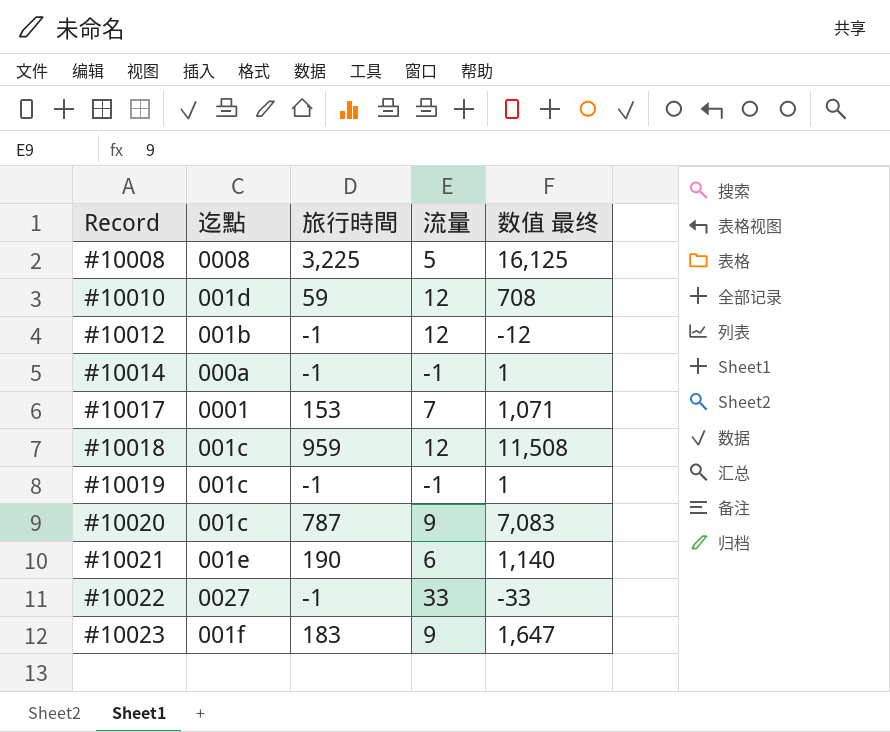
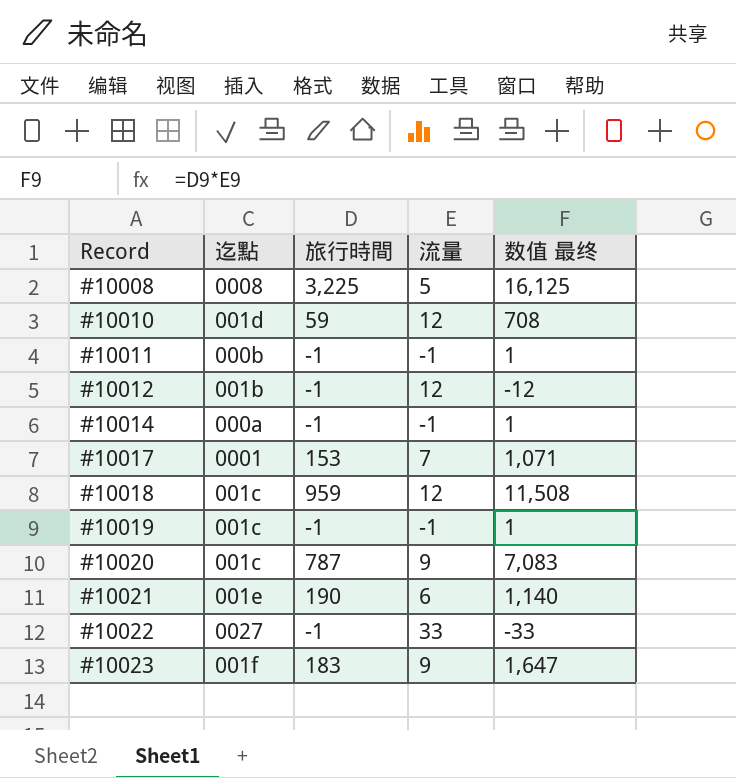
row #10011: none -> 000b | -1 | -1 | 1

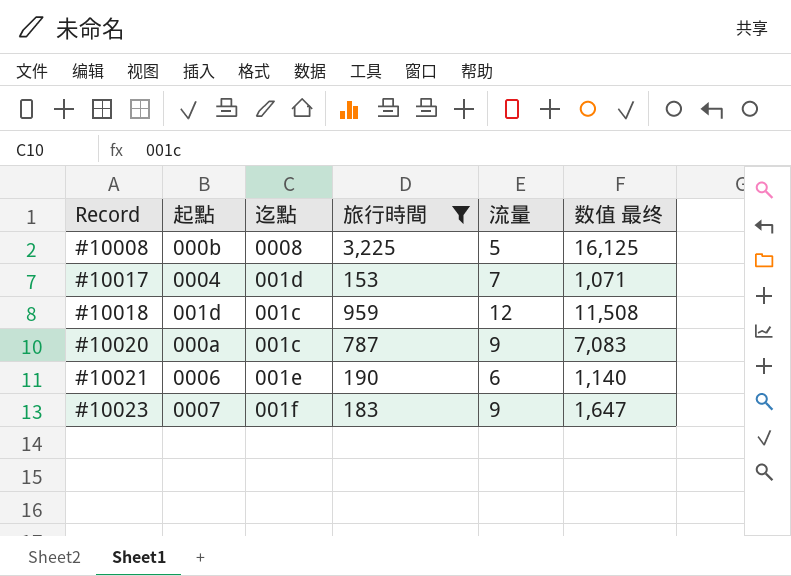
filter: none -> 旅行時間 >= 153
column 起點 | position: none -> 2
#10017 | 迄點: 0001 -> 001d

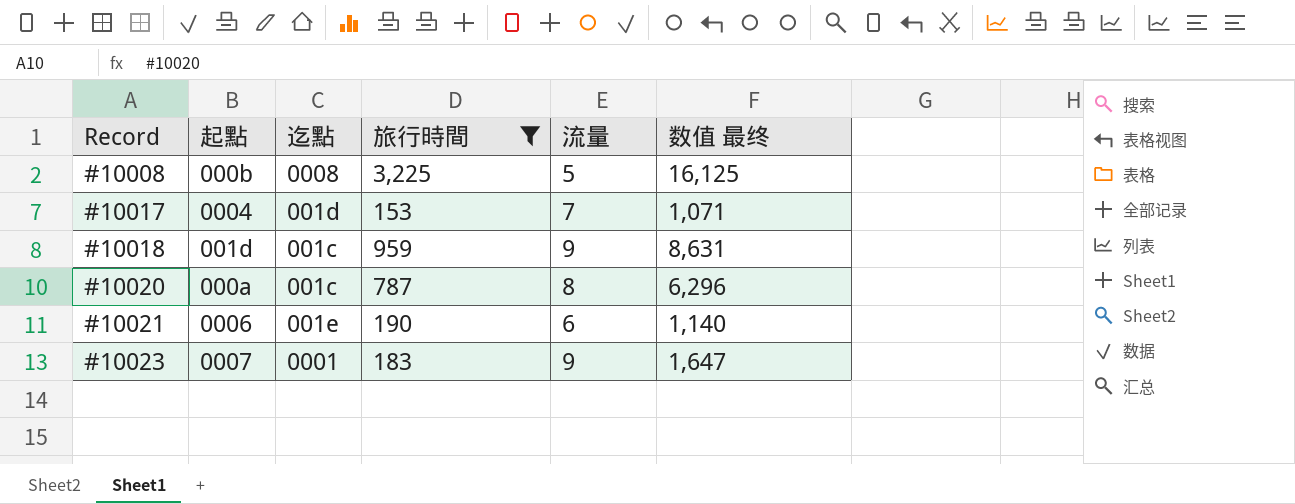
#10018 | 流量: 12 -> 9
#10018 | 数值 最终: 11,508 -> 8,631
#10020 | 流量: 9 -> 8
#10020 | 数值 最终: 7,083 -> 6,296
#10023 | 迄點: 001f -> 0001

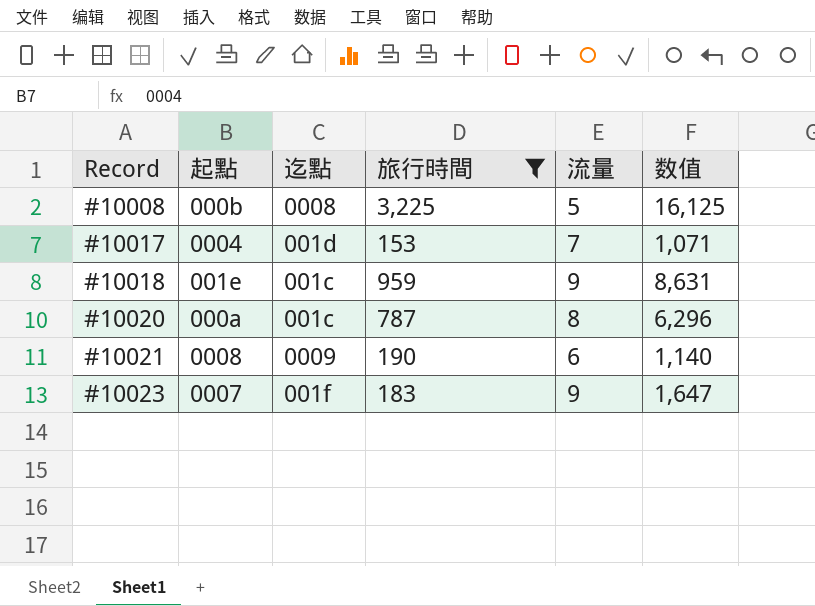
column name: 数值 最终 -> 数值
#10018 | 起點: 001d -> 001e
#10021 | 起點: 0006 -> 0008
#10021 | 迄點: 001e -> 0009
#10023 | 迄點: 0001 -> 001f

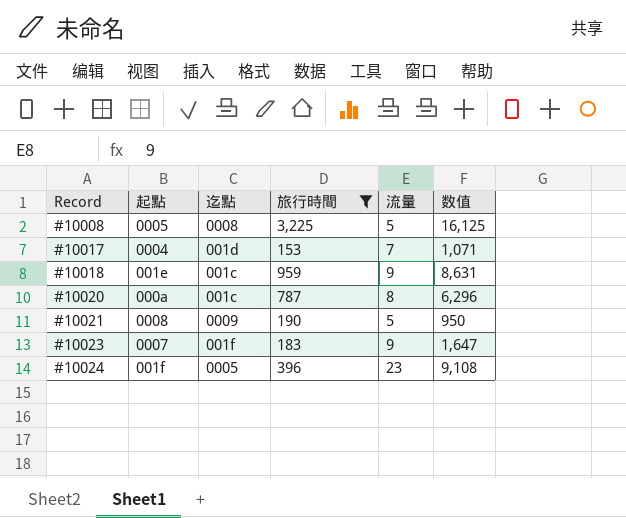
#10008 | 起點: 000b -> 0005
#10021 | 流量: 6 -> 5
#10021 | 数值: 1,140 -> 950
row #10024: none -> 001f | 0005 | 396 | 23 | 9,108

